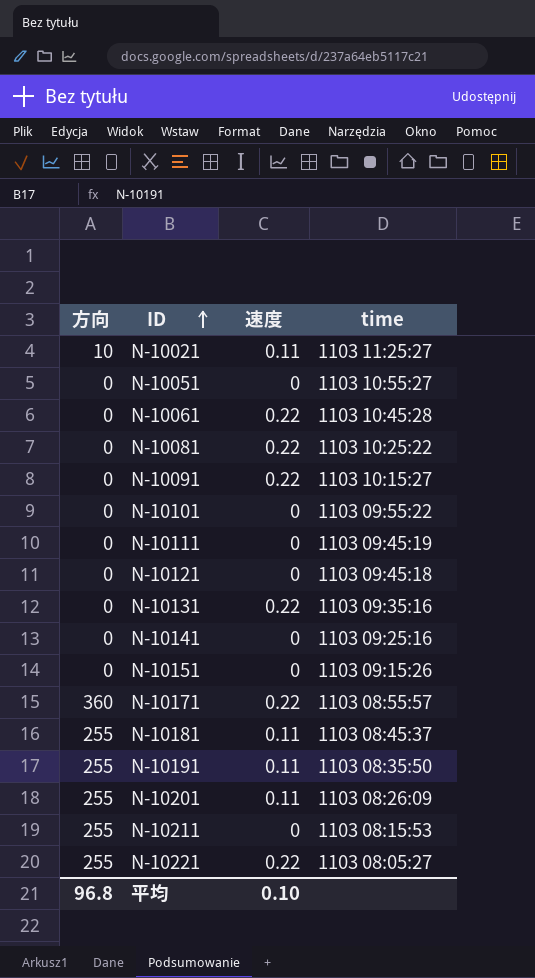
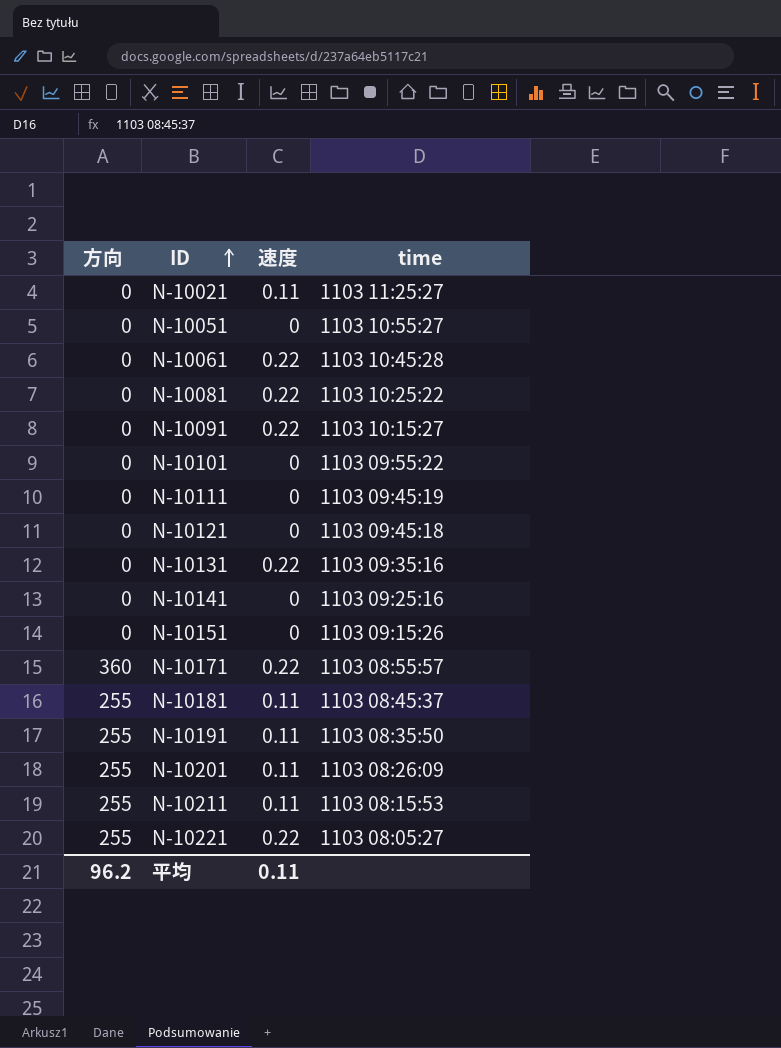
N-10021 | 方向: 10 -> 0
N-10211 | 速度: 0 -> 0.11
平均 | 方向: 96.8 -> 96.2
平均 | 速度: 0.10 -> 0.11

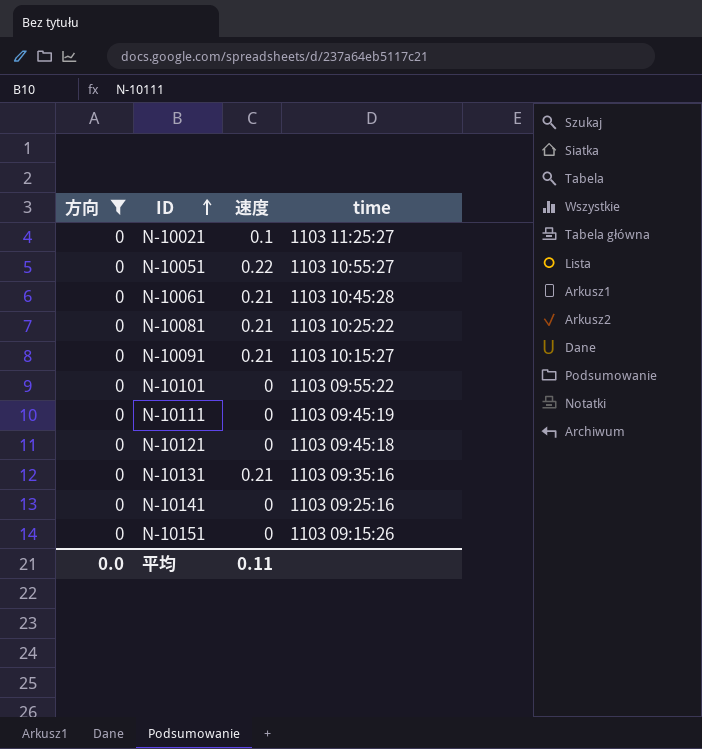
filter: none -> 方向 = 0
N-10021 | 速度: 0.11 -> 0.1
N-10051 | 速度: 0 -> 0.22
N-10061 | 速度: 0.22 -> 0.21
N-10081 | 速度: 0.22 -> 0.21
N-10091 | 速度: 0.22 -> 0.21
N-10131 | 速度: 0.22 -> 0.21
平均 | 方向: 96.2 -> 0.0

